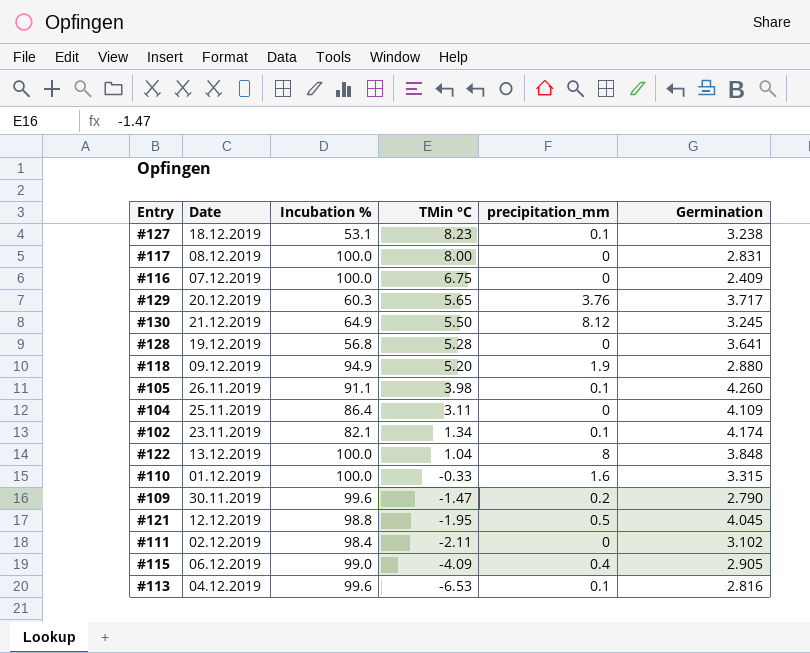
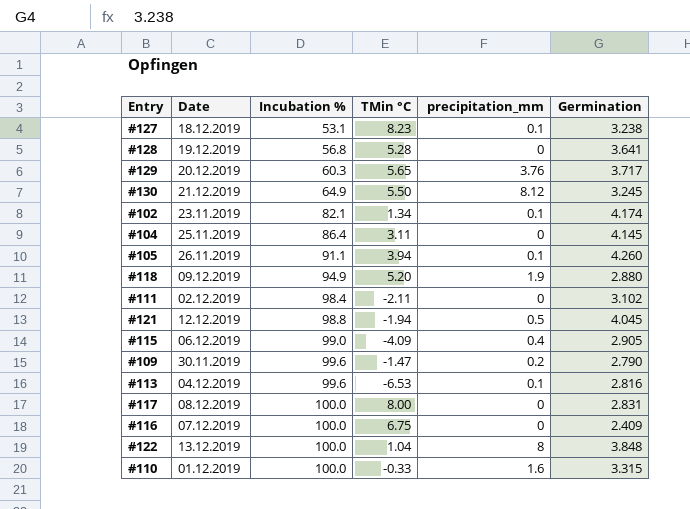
row order: TMin °C descending -> Incubation % ascending
#104 | Germination: 4.109 -> 4.145
#105 | TMin °C: 3.98 -> 3.94
#121 | TMin °C: -1.95 -> -1.94

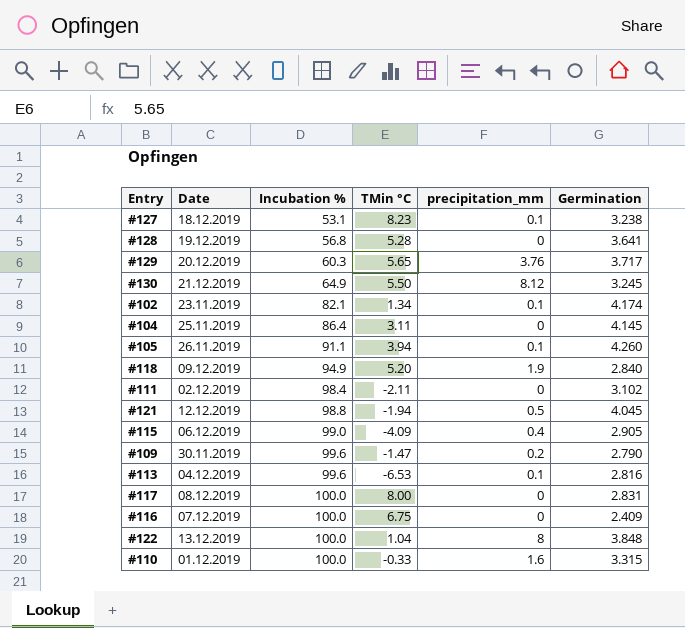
#118 | Germination: 2.880 -> 2.840

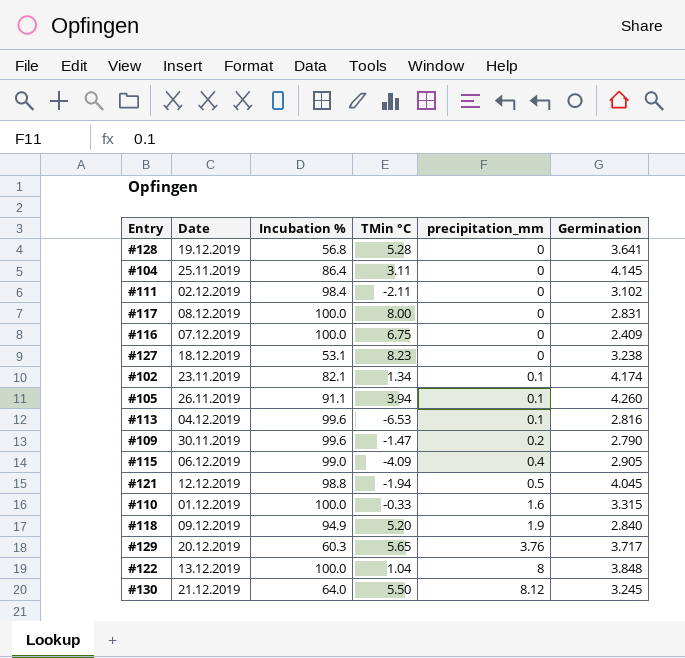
row order: Incubation % ascending -> precipitation_mm ascending
#127 | precipitation_mm: 0.1 -> 0
#130 | Incubation %: 64.9 -> 64.0

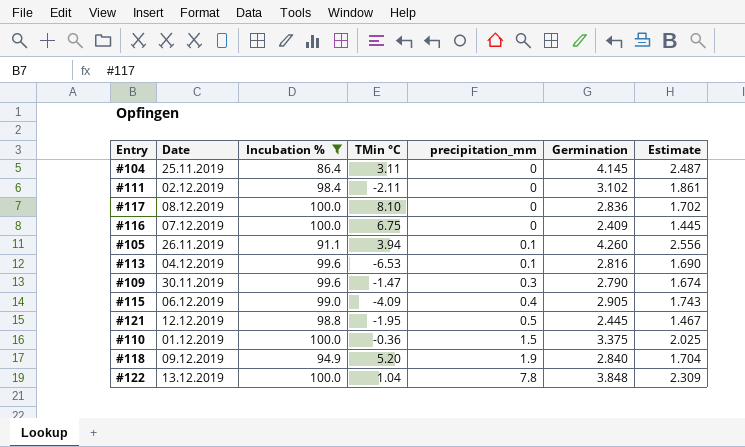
filter: none -> Incubation % >= 86.4
column Estimate | formula: none -> [Germination] * 0.6
#117 | TMin °C: 8.00 -> 8.10
#117 | Germination: 2.831 -> 2.836
#109 | precipitation_mm: 0.2 -> 0.3
#121 | TMin °C: -1.94 -> -1.95
#121 | Germination: 4.045 -> 2.445
#110 | TMin °C: -0.33 -> -0.36
#110 | precipitation_mm: 1.6 -> 1.5
#110 | Germination: 3.315 -> 3.375
#122 | precipitation_mm: 8 -> 7.8

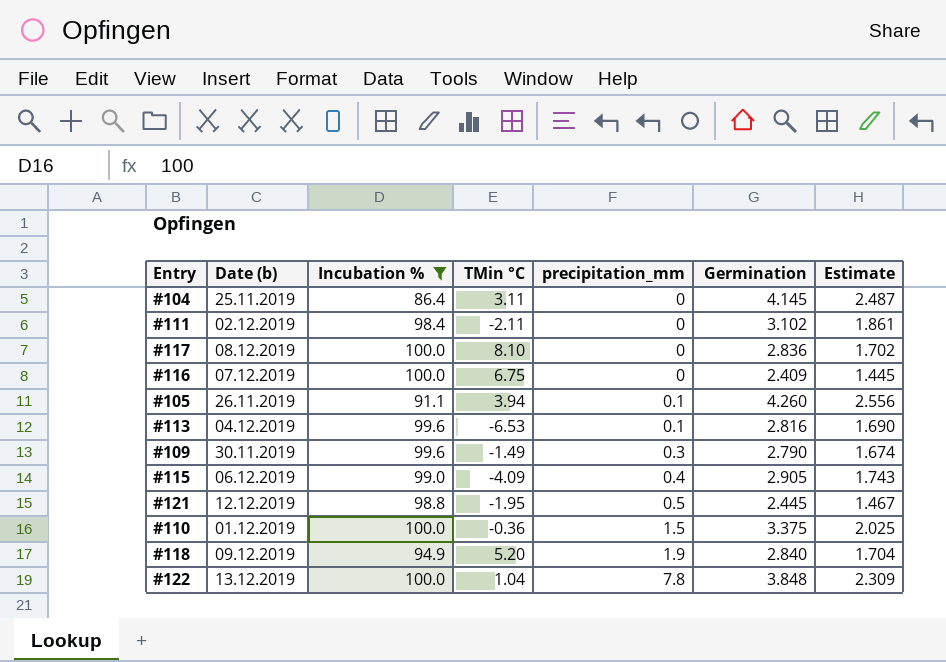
column name: Date -> Date (b)
#109 | TMin °C: -1.47 -> -1.49

